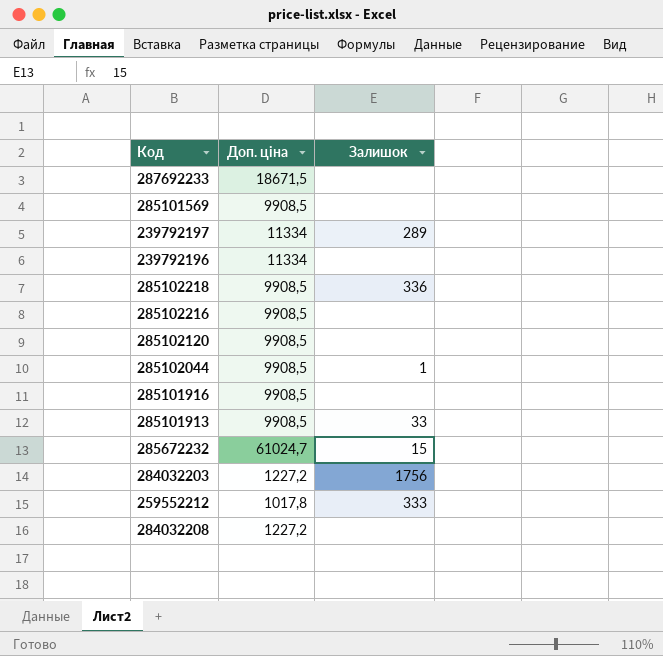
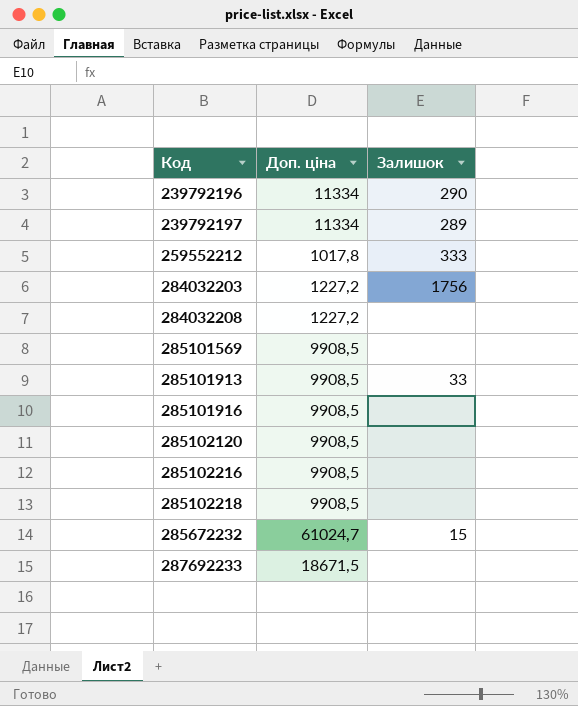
row order: none -> Код ascending
row 285102044: 9908,5 | 1 -> none
239792196 | Залишок: none -> 290
285102218 | Залишок: 336 -> none

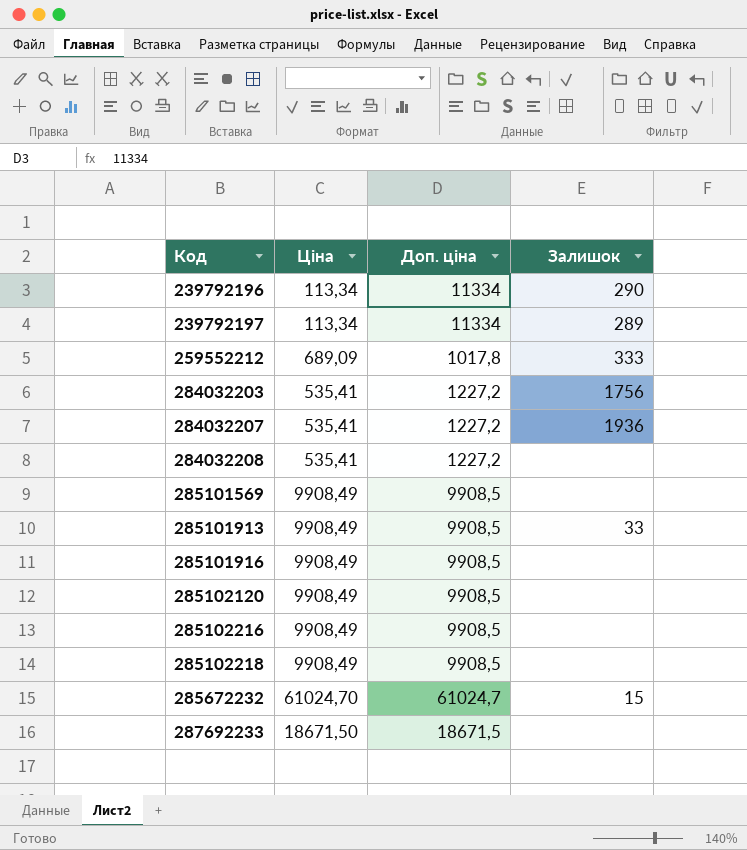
column Ціна | position: none -> 2
row 284032207: none -> 535,41 | 1227,2 | 1936

